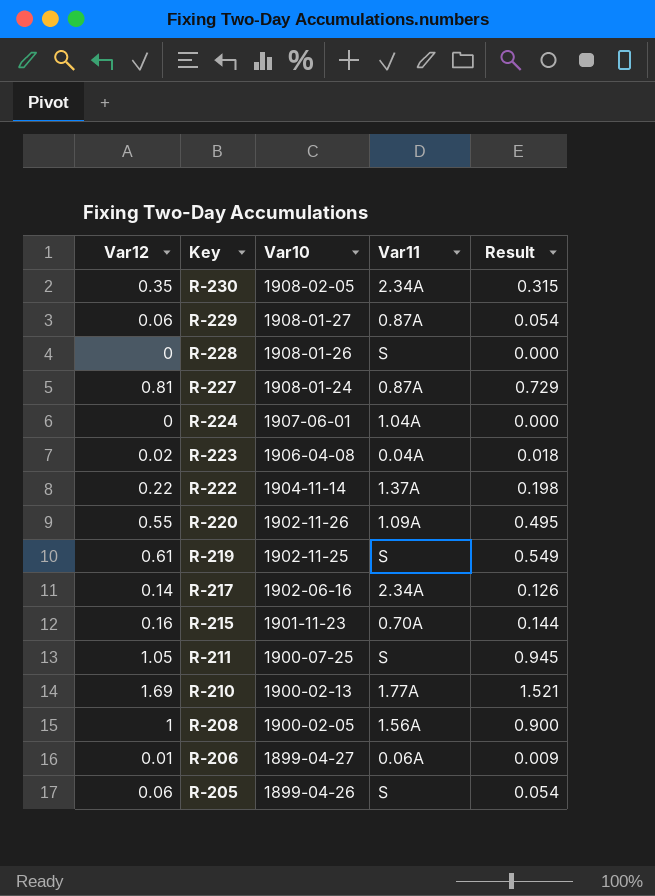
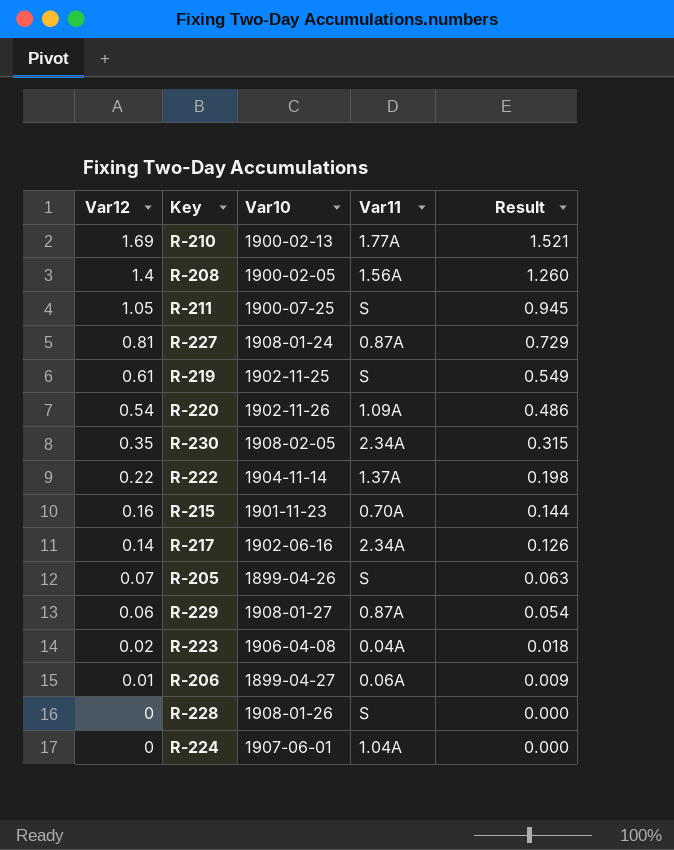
row order: Key descending -> Var12 descending
R-208 | Var12: 1 -> 1.4
R-208 | Result: 0.900 -> 1.260
R-220 | Var12: 0.55 -> 0.54
R-220 | Result: 0.495 -> 0.486
R-205 | Var12: 0.06 -> 0.07
R-205 | Result: 0.054 -> 0.063

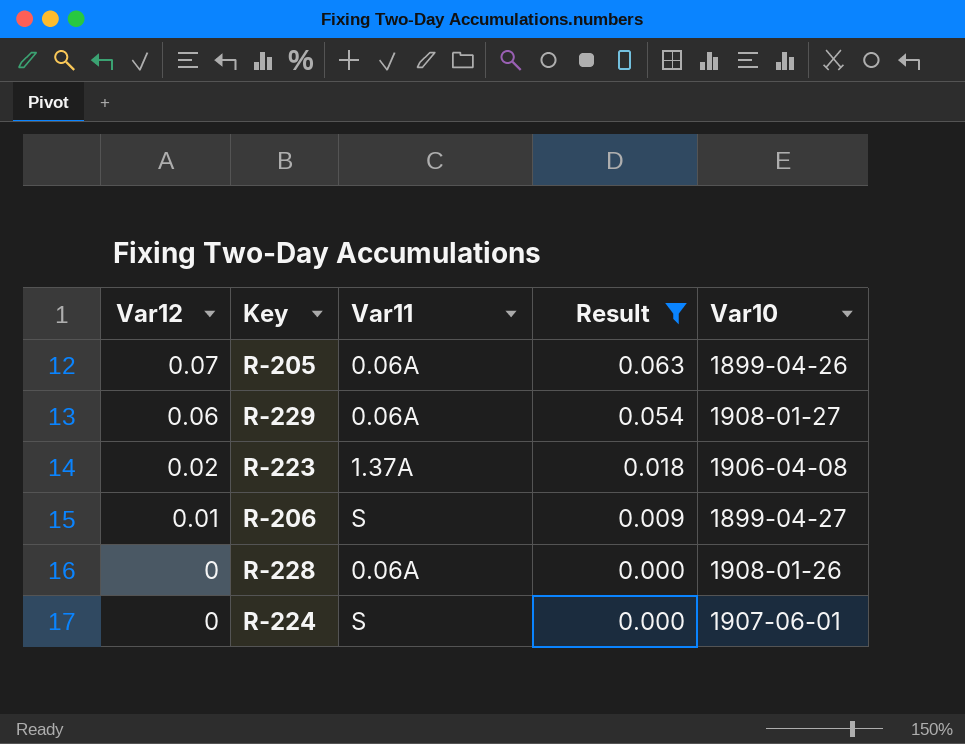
filter: none -> Result <= 0.063
column Var10 | position: 3 -> 5
R-205 | Var11: S -> 0.06A
R-229 | Var11: 0.87A -> 0.06A
R-223 | Var11: 0.04A -> 1.37A
R-206 | Var11: 0.06A -> S
R-228 | Var11: S -> 0.06A
R-224 | Var11: 1.04A -> S

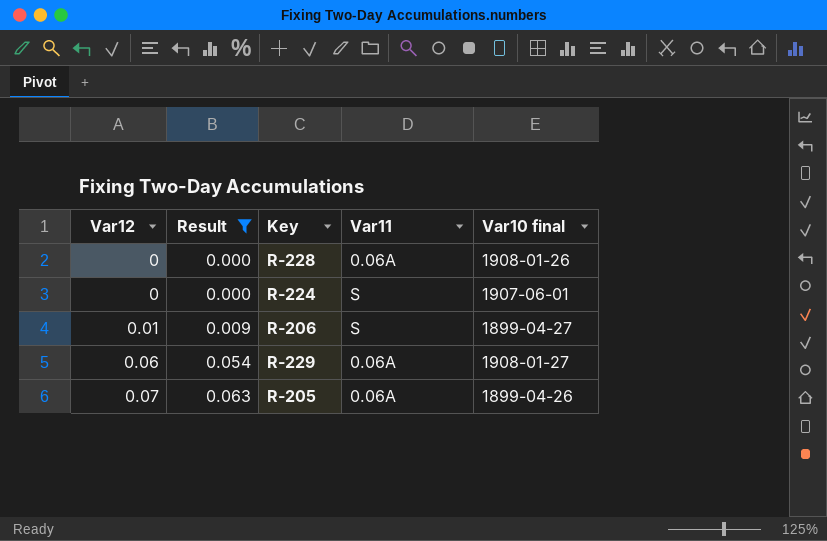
row order: Var12 descending -> Var12 ascending
column Result | position: 4 -> 2
column name: Var10 -> Var10 final
row R-223: 0.02 | 1.37A | 0.018 | 1906-04-08 -> none

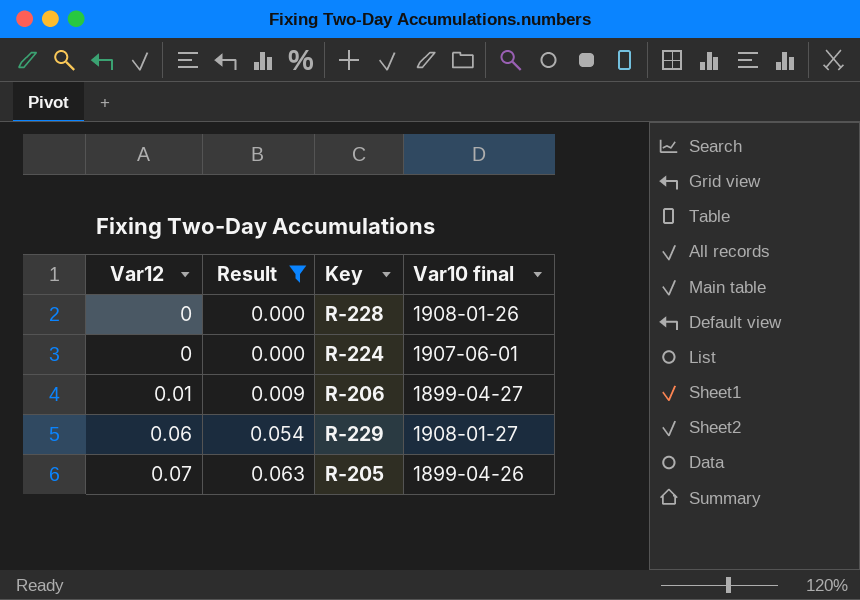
column Var11 | position: 4 -> none

